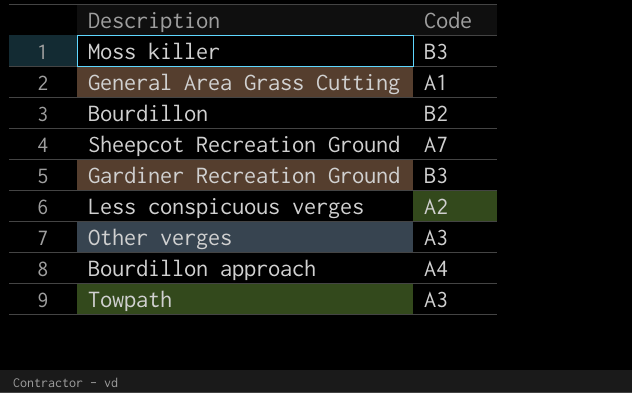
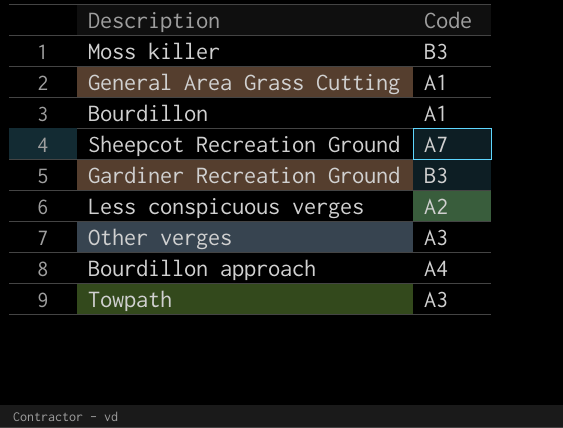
Bourdillon | Code: B2 -> A1

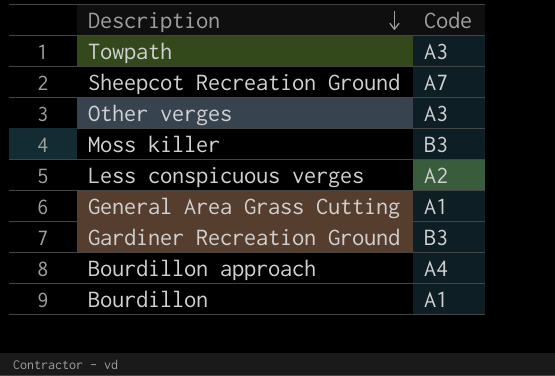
row order: none -> Description descending

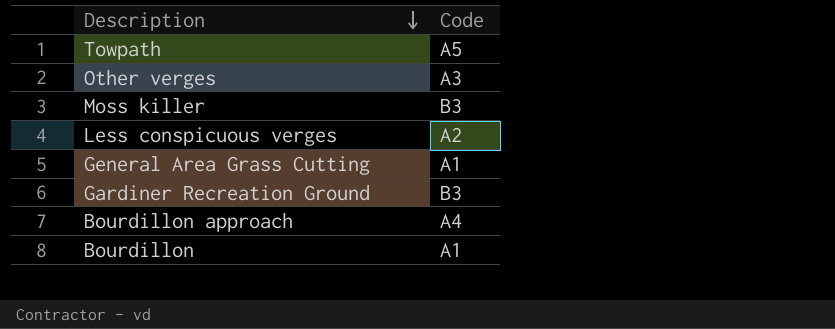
row Sheepcot Recreation Ground: A7 -> none
Towpath | Code: A3 -> A5

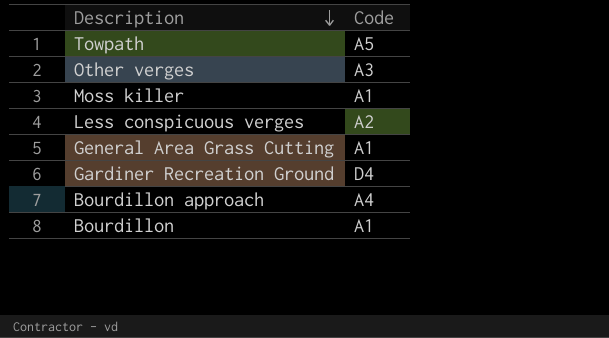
Moss killer | Code: B3 -> A1
Gardiner Recreation Ground | Code: B3 -> D4

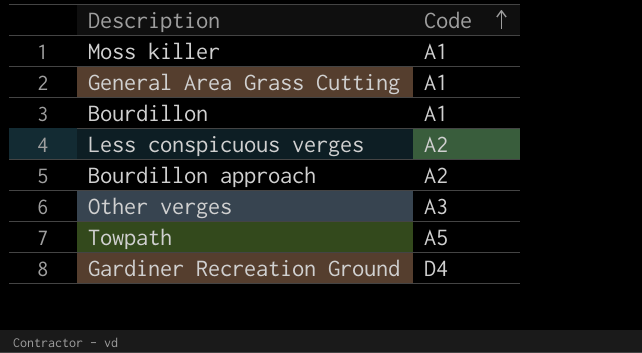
row order: Description descending -> Code ascending
Bourdillon approach | Code: A4 -> A2

